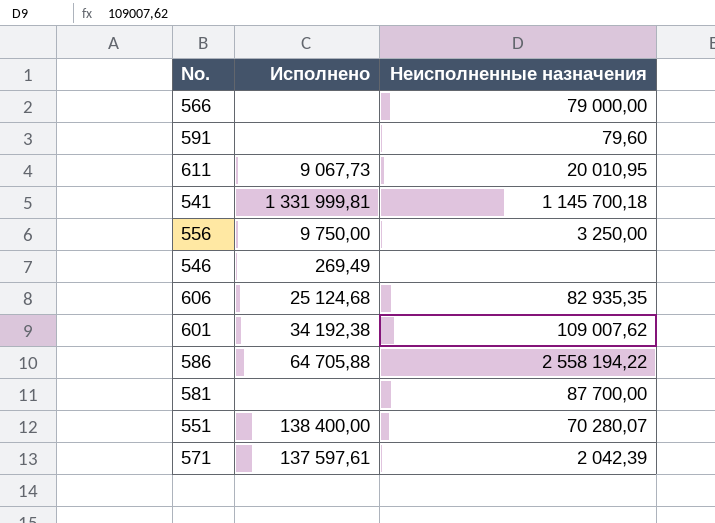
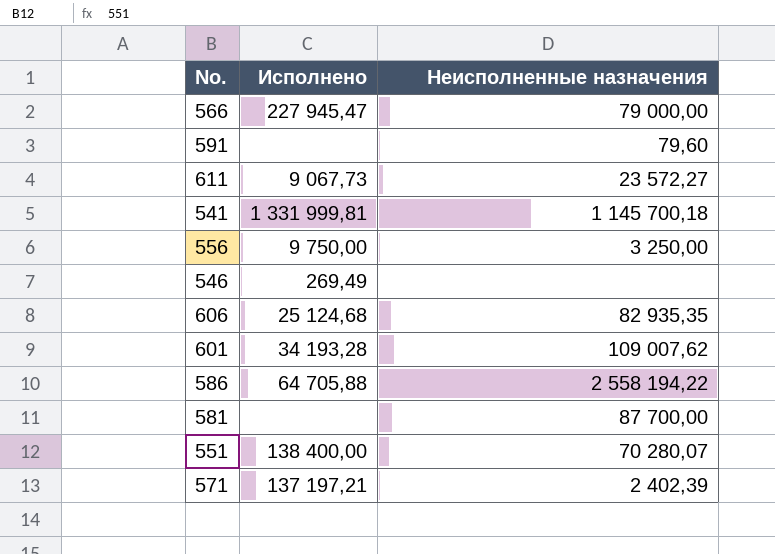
566 | Исполнено: none -> 227 945,47
611 | Неисполненные назначения: 20 010,95 -> 23 572,27
601 | Исполнено: 34 192,38 -> 34 193,28
571 | Исполнено: 137 597,61 -> 137 197,21
571 | Неисполненные назначения: 2 042,39 -> 2 402,39

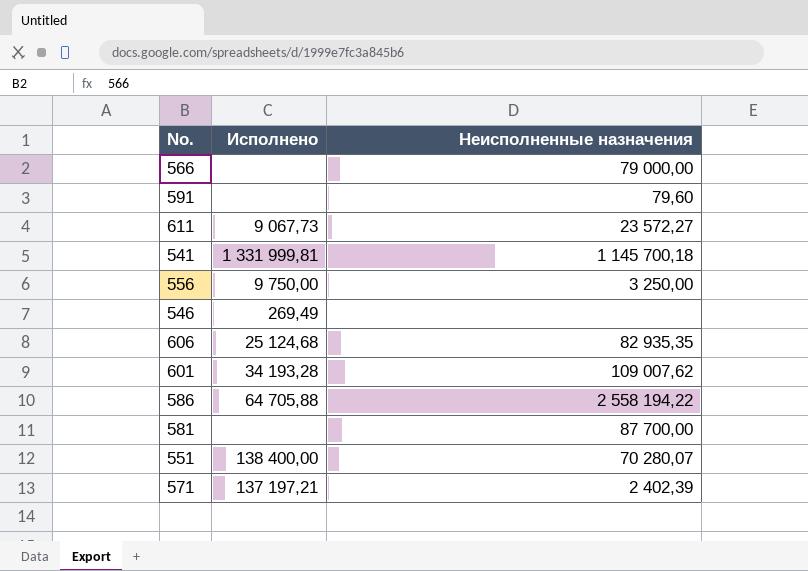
566 | Исполнено: 227 945,47 -> none

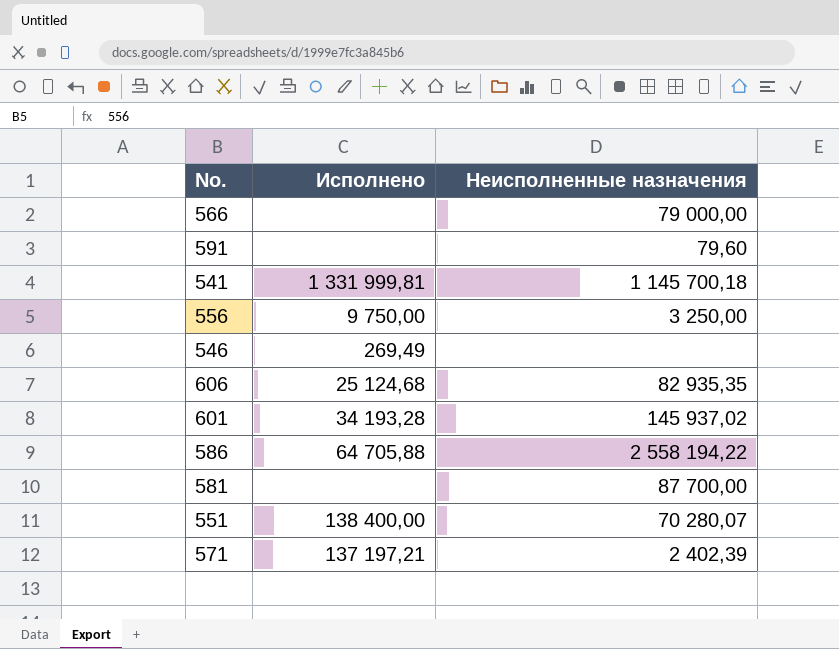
row 611: 9 067,73 | 23 572,27 -> none
601 | Неисполненные назначения: 109 007,62 -> 145 937,02

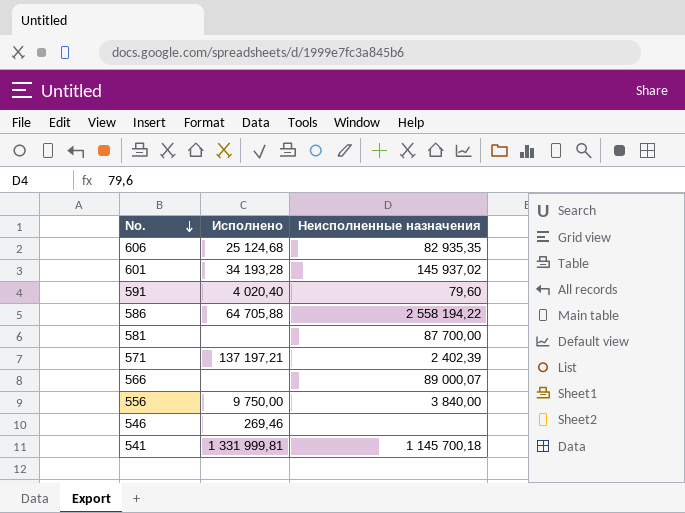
row order: none -> No. descending
row 551: 138 400,00 | 70 280,07 -> none
591 | Исполнено: none -> 4 020,40
566 | Неисполненные назначения: 79 000,00 -> 89 000,07
556 | Неисполненные назначения: 3 250,00 -> 3 840,00
546 | Исполнено: 269,49 -> 269,46

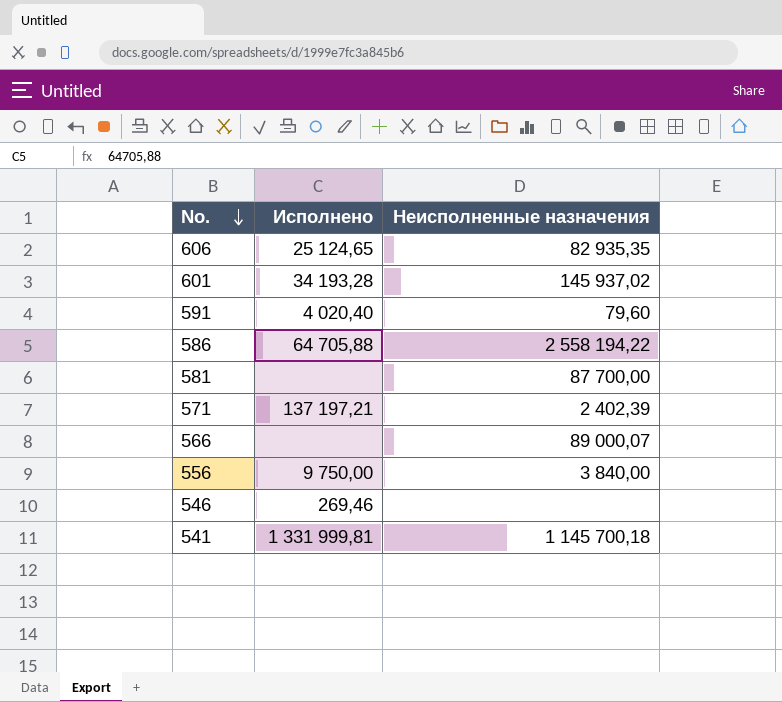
606 | Исполнено: 25 124,68 -> 25 124,65

